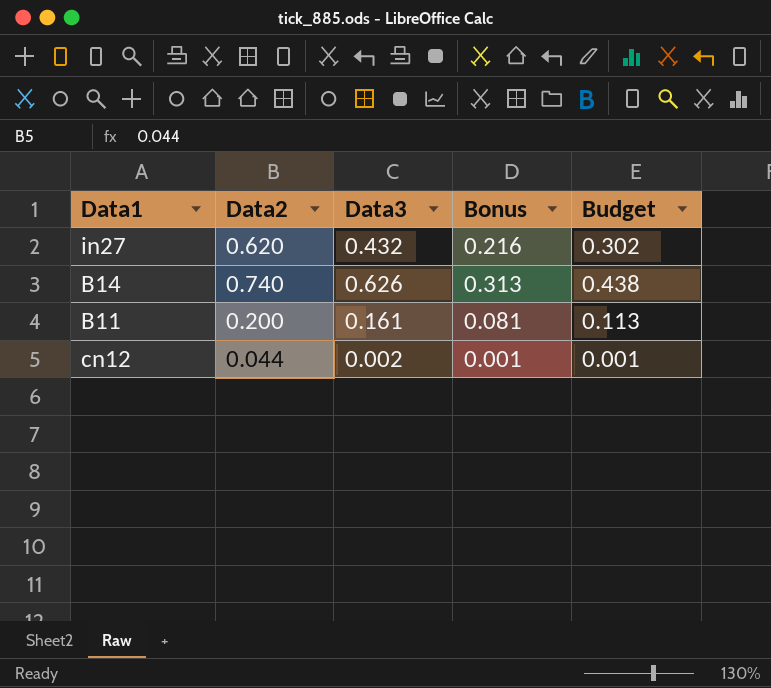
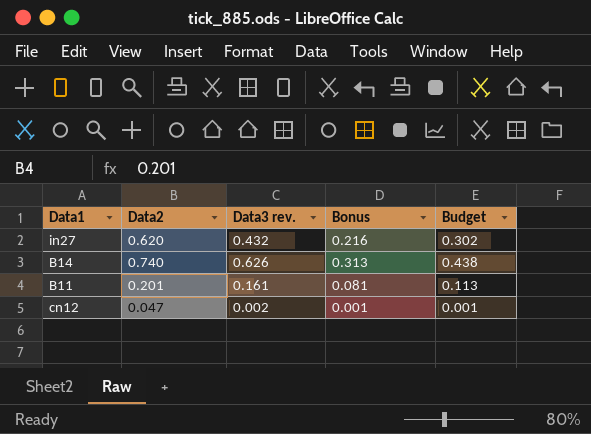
column name: Data3 -> Data3 rev.
B11 | Data2: 0.200 -> 0.201
cn12 | Data2: 0.044 -> 0.047

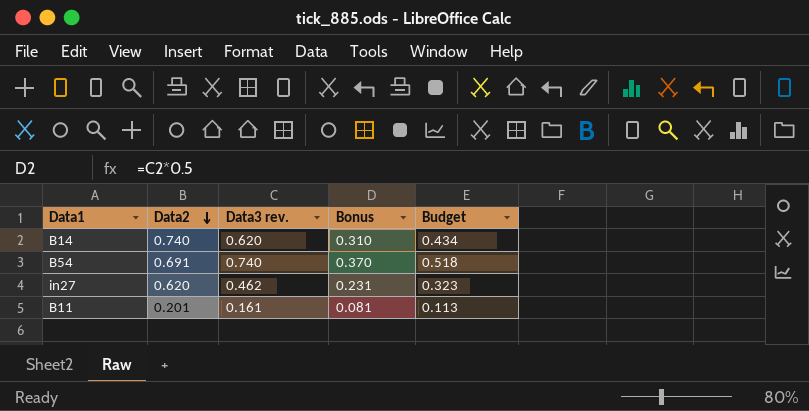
row order: none -> Data2 descending
row cn12: 0.047 | 0.002 | 0.001 | 0.001 -> none
B14 | Data3 rev.: 0.626 -> 0.620
B14 | Bonus: 0.313 -> 0.310
B14 | Budget: 0.438 -> 0.434
row B54: none -> 0.691 | 0.740 | 0.370 | 0.518
in27 | Data3 rev.: 0.432 -> 0.462
in27 | Bonus: 0.216 -> 0.231
in27 | Budget: 0.302 -> 0.323

